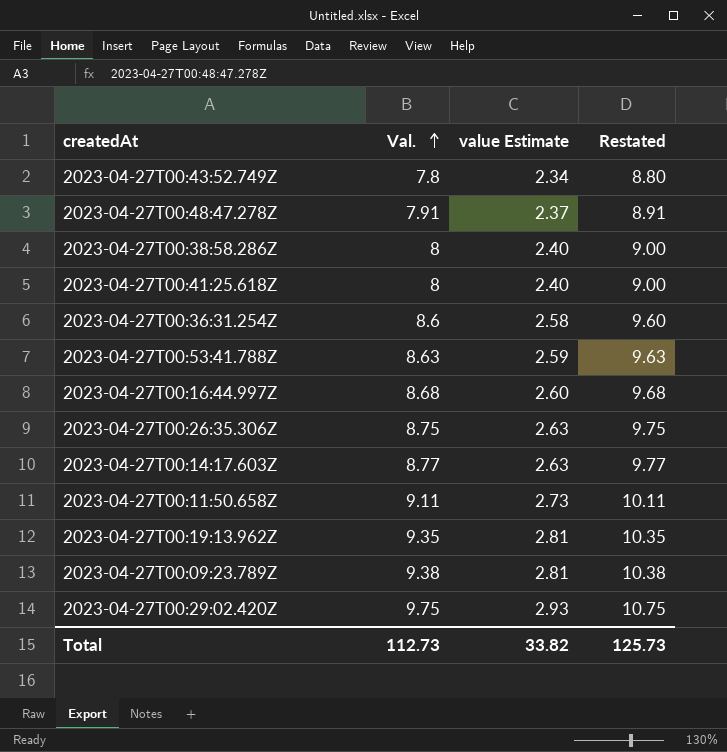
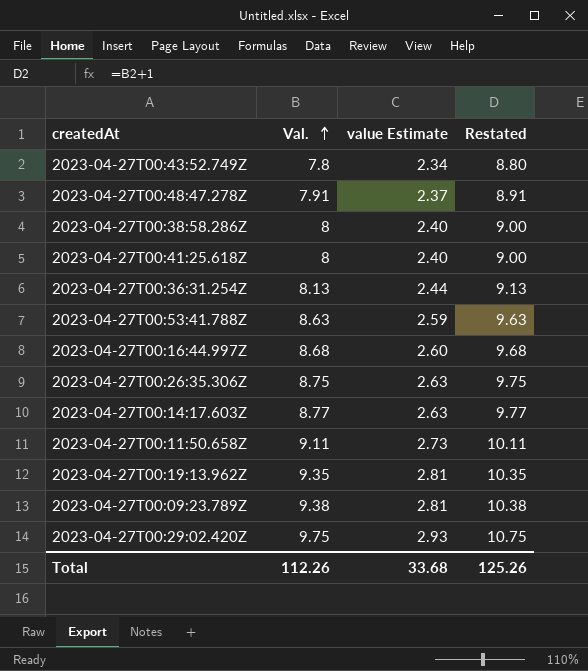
2023-04-27T00:36:31.254Z | Val.: 8.6 -> 8.13
2023-04-27T00:36:31.254Z | value Estimate: 2.58 -> 2.44
2023-04-27T00:36:31.254Z | Restated: 9.60 -> 9.13
Total | Val.: 112.73 -> 112.26
Total | value Estimate: 33.82 -> 33.68
Total | Restated: 125.73 -> 125.26

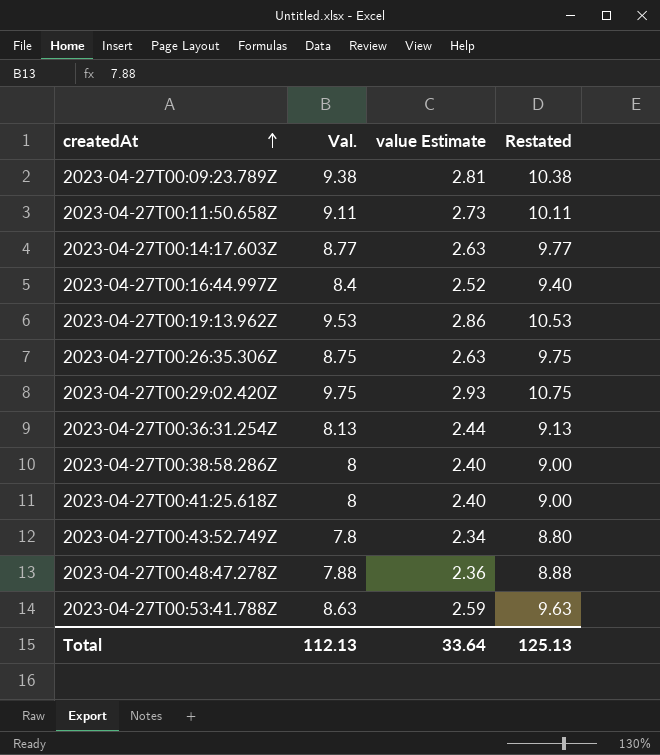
row order: Val. ascending -> createdAt ascending
2023-04-27T00:16:44.997Z | Val.: 8.68 -> 8.4
2023-04-27T00:16:44.997Z | value Estimate: 2.60 -> 2.52
2023-04-27T00:16:44.997Z | Restated: 9.68 -> 9.40
2023-04-27T00:19:13.962Z | Val.: 9.35 -> 9.53
2023-04-27T00:19:13.962Z | value Estimate: 2.81 -> 2.86
2023-04-27T00:19:13.962Z | Restated: 10.35 -> 10.53
2023-04-27T00:48:47.278Z | Val.: 7.91 -> 7.88
2023-04-27T00:48:47.278Z | value Estimate: 2.37 -> 2.36
2023-04-27T00:48:47.278Z | Restated: 8.91 -> 8.88
Total | Val.: 112.26 -> 112.13
Total | value Estimate: 33.68 -> 33.64
Total | Restated: 125.26 -> 125.13

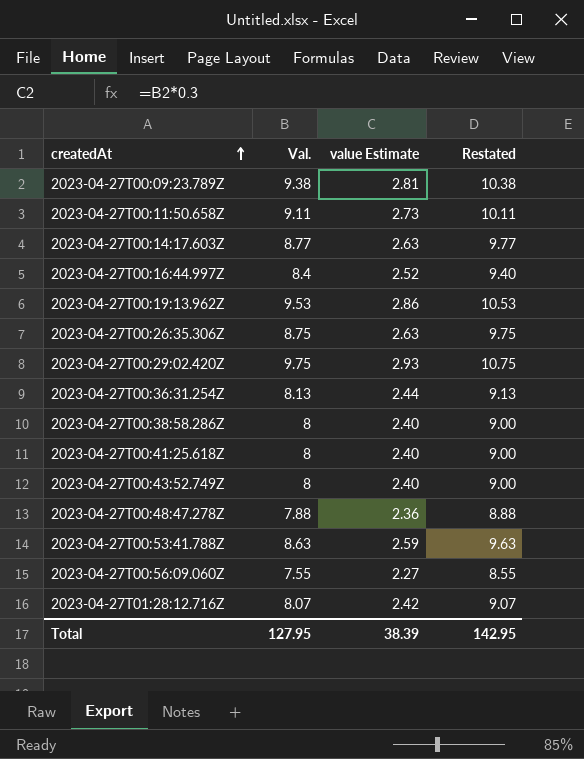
2023-04-27T00:43:52.749Z | Val.: 7.8 -> 8
2023-04-27T00:43:52.749Z | value Estimate: 2.34 -> 2.40
2023-04-27T00:43:52.749Z | Restated: 8.80 -> 9.00
row 2023-04-27T00:56:09.060Z: none -> 7.55 | 2.27 | 8.55
row 2023-04-27T01:28:12.716Z: none -> 8.07 | 2.42 | 9.07
Total | Val.: 112.13 -> 127.95
Total | value Estimate: 33.64 -> 38.39
Total | Restated: 125.13 -> 142.95

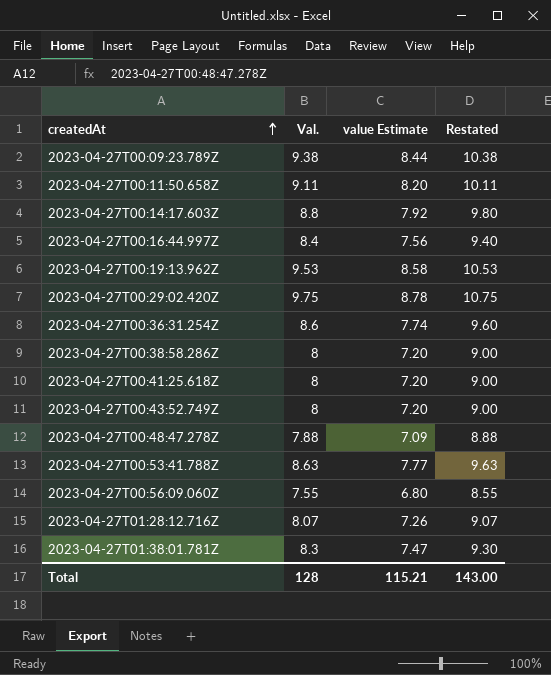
column value Estimate | formula: [Val.] * 0.3 -> [Val.] * 0.9
row 2023-04-27T00:26:35.306Z: 8.75 | 2.63 | 9.75 -> none
2023-04-27T00:14:17.603Z | Val.: 8.77 -> 8.8
2023-04-27T00:14:17.603Z | Restated: 9.77 -> 9.80
2023-04-27T00:36:31.254Z | Val.: 8.13 -> 8.6
2023-04-27T00:36:31.254Z | Restated: 9.13 -> 9.60
row 2023-04-27T01:38:01.781Z: none -> 8.3 | 7.47 | 9.30
Total | Val.: 127.95 -> 128
Total | value Estimate: 38.39 -> 115.21
Total | Restated: 142.95 -> 143.00

